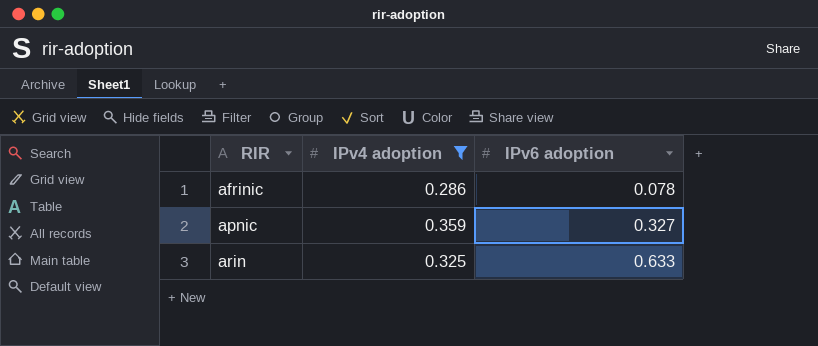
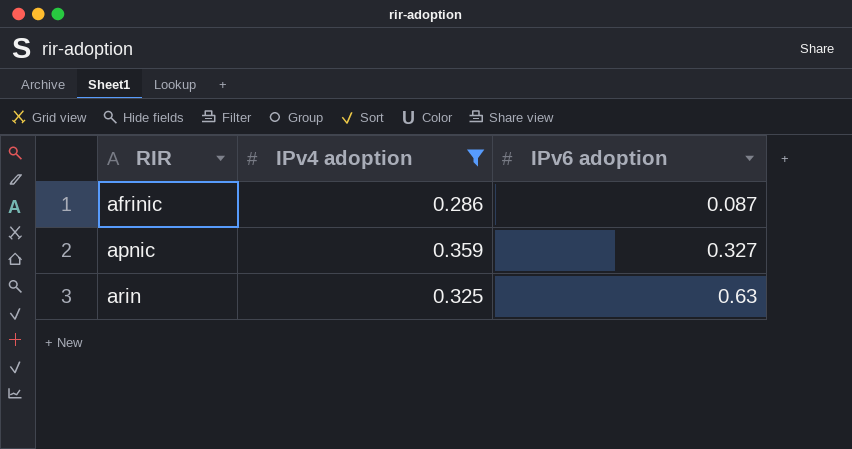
afrinic | IPv6 adoption: 0.078 -> 0.087
arin | IPv6 adoption: 0.633 -> 0.63

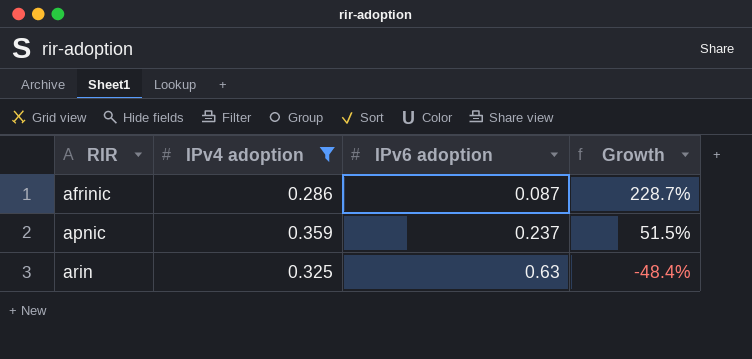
column Growth | formula: none -> ([IPv4 adoption] - [IPv6 adoption]) / [IPv6 adoption]
apnic | IPv6 adoption: 0.327 -> 0.237

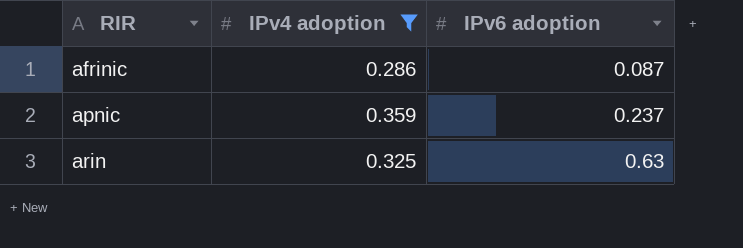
column Growth | formula: ([IPv4 adoption] - [IPv6 adoption]) / [IPv6 adoption] -> none

